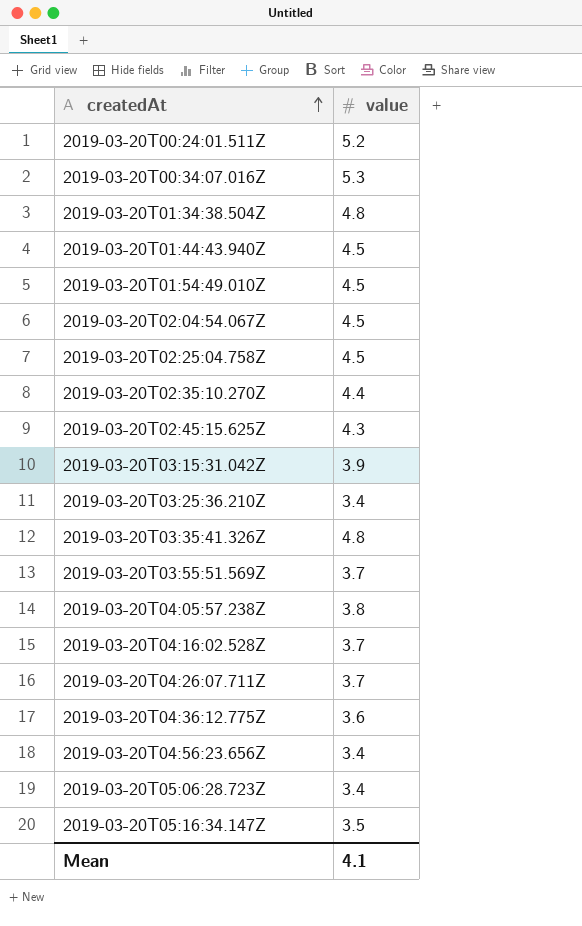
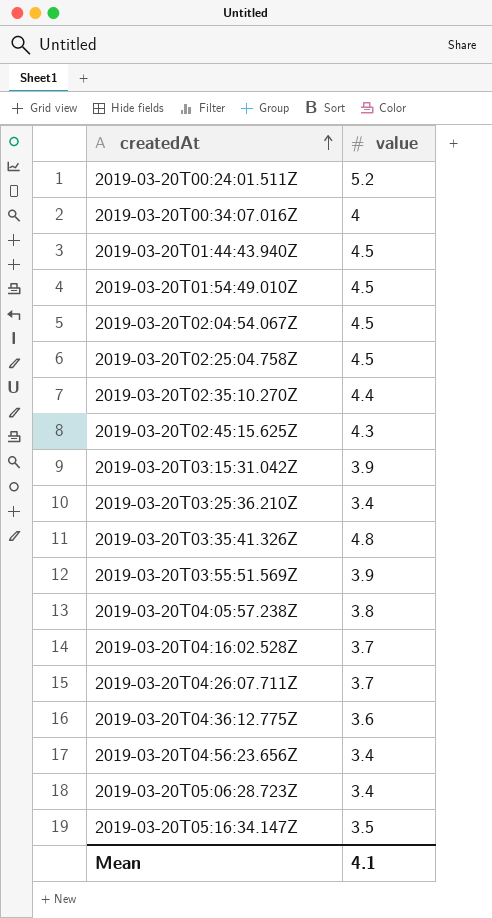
row 2019-03-20T01:34:38.504Z: 4.8 -> none
2019-03-20T00:34:07.016Z | value: 5.3 -> 4
2019-03-20T03:55:51.569Z | value: 3.7 -> 3.9

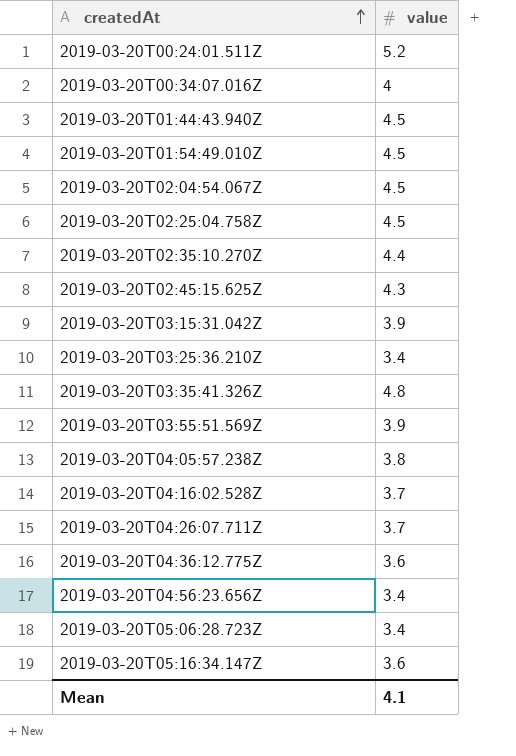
2019-03-20T05:16:34.147Z | value: 3.5 -> 3.6

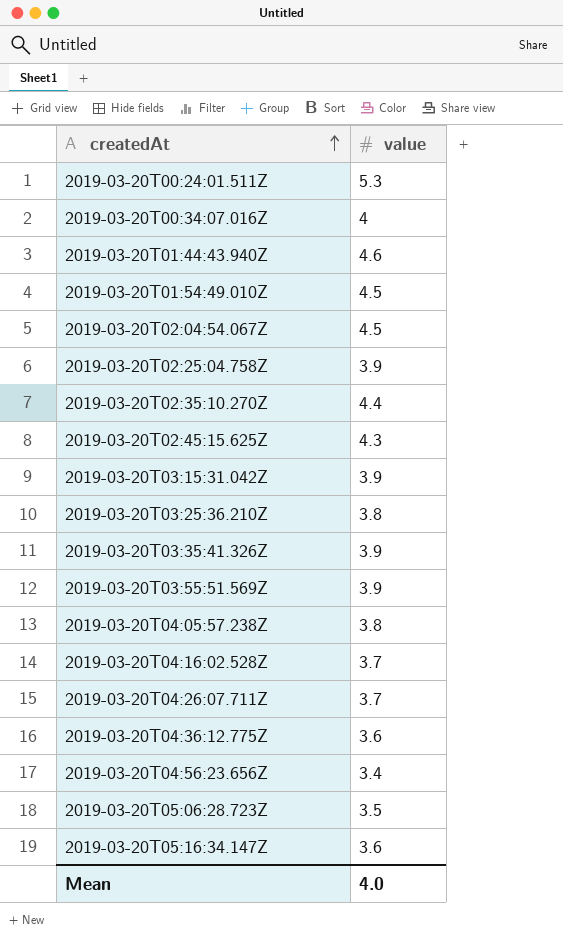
2019-03-20T00:24:01.511Z | value: 5.2 -> 5.3
2019-03-20T01:44:43.940Z | value: 4.5 -> 4.6
2019-03-20T02:25:04.758Z | value: 4.5 -> 3.9
2019-03-20T03:25:36.210Z | value: 3.4 -> 3.8
2019-03-20T03:35:41.326Z | value: 4.8 -> 3.9
2019-03-20T05:06:28.723Z | value: 3.4 -> 3.5
Mean | value: 4.1 -> 4.0

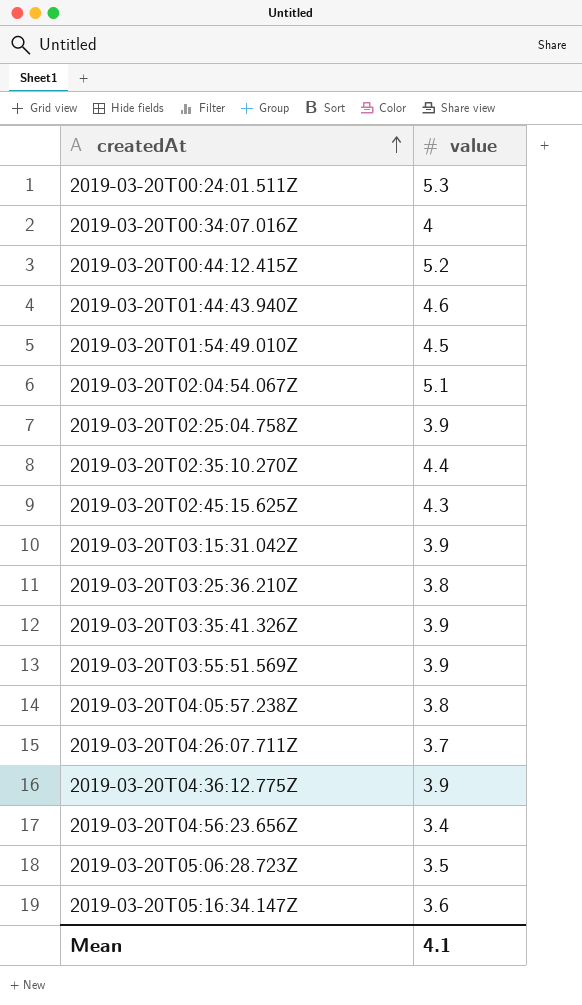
row 2019-03-20T04:16:02.528Z: 3.7 -> none
row 2019-03-20T00:44:12.415Z: none -> 5.2
2019-03-20T02:04:54.067Z | value: 4.5 -> 5.1
2019-03-20T04:36:12.775Z | value: 3.6 -> 3.9
Mean | value: 4.0 -> 4.1

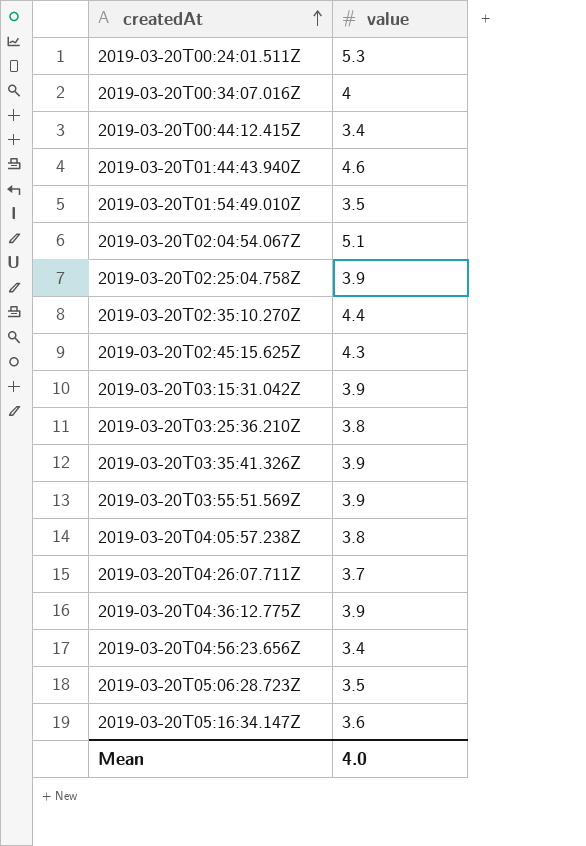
2019-03-20T00:44:12.415Z | value: 5.2 -> 3.4
2019-03-20T01:54:49.010Z | value: 4.5 -> 3.5
Mean | value: 4.1 -> 4.0

